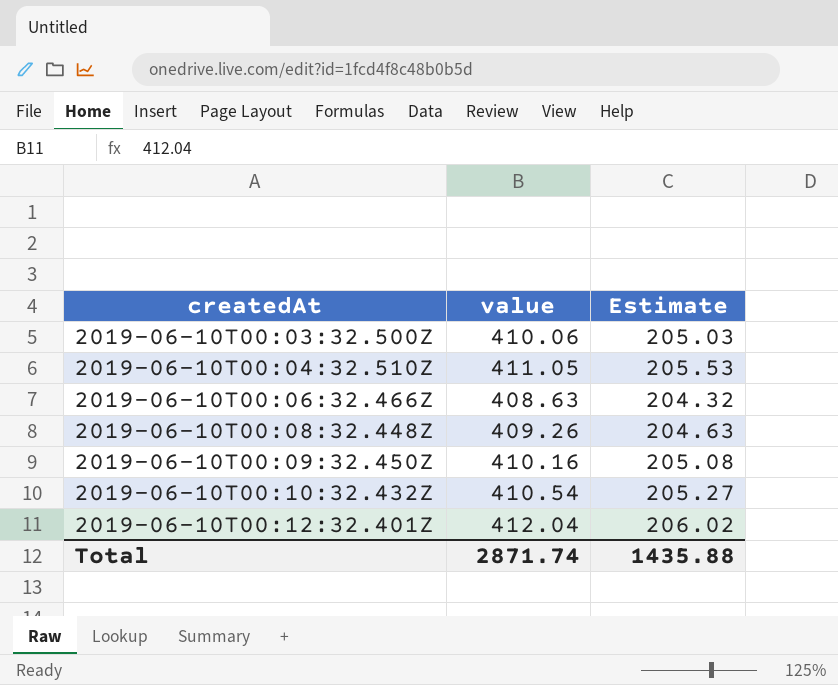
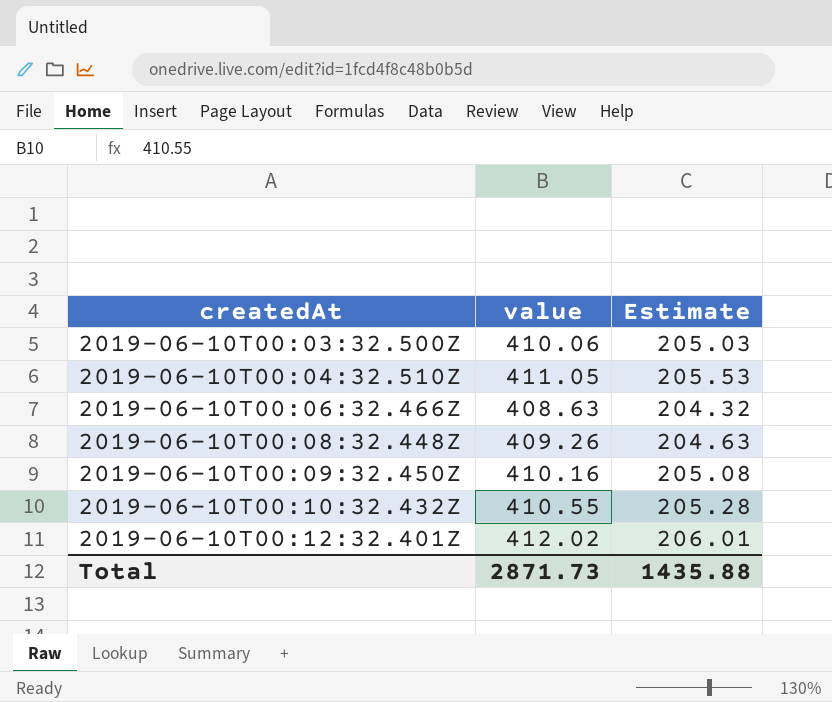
2019-06-10T00:10:32.432Z | value: 410.54 -> 410.55
2019-06-10T00:10:32.432Z | Estimate: 205.27 -> 205.28
2019-06-10T00:12:32.401Z | value: 412.04 -> 412.02
2019-06-10T00:12:32.401Z | Estimate: 206.02 -> 206.01
Total | value: 2871.74 -> 2871.73

